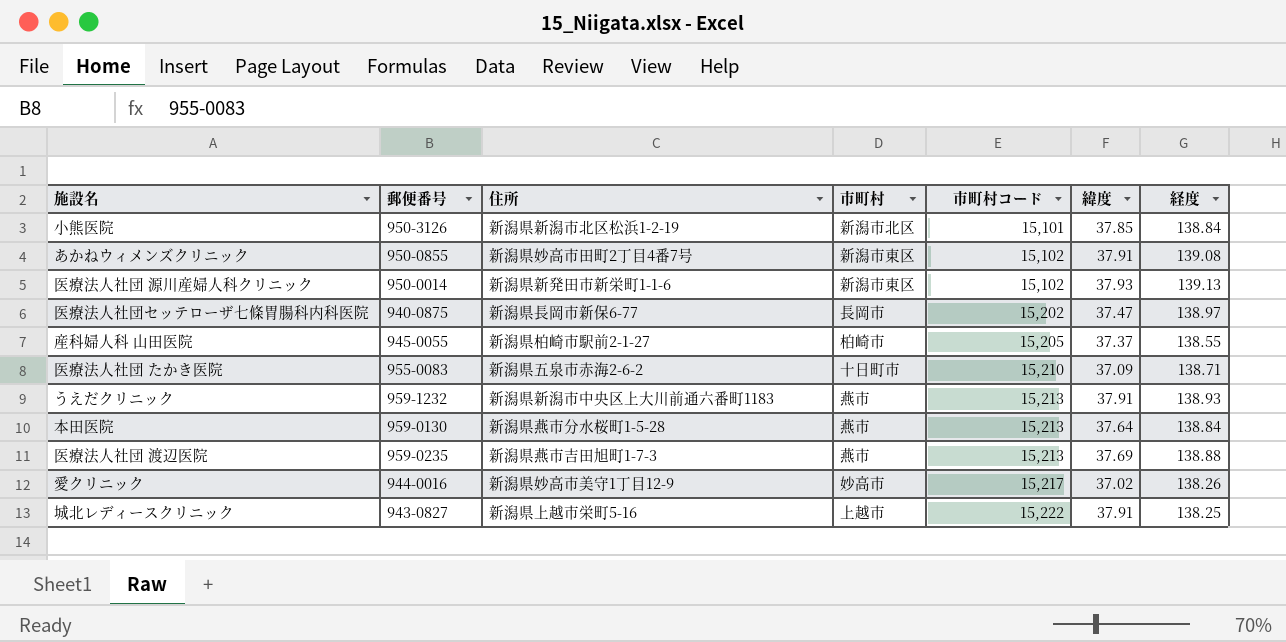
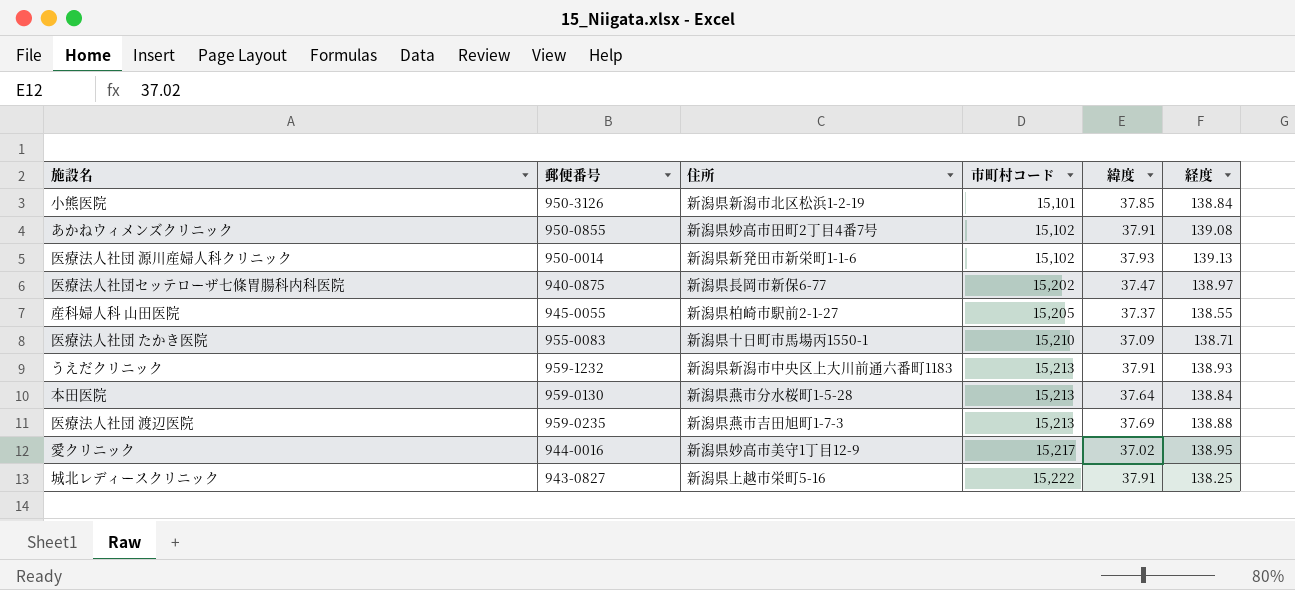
column 市町村 | position: 4 -> none
医療法人社団 たかき医院 | 住所: 新潟県五泉市赤海2-6-2 -> 新潟県十日町市馬場丙1550-1
愛クリニック | 経度: 138.26 -> 138.95

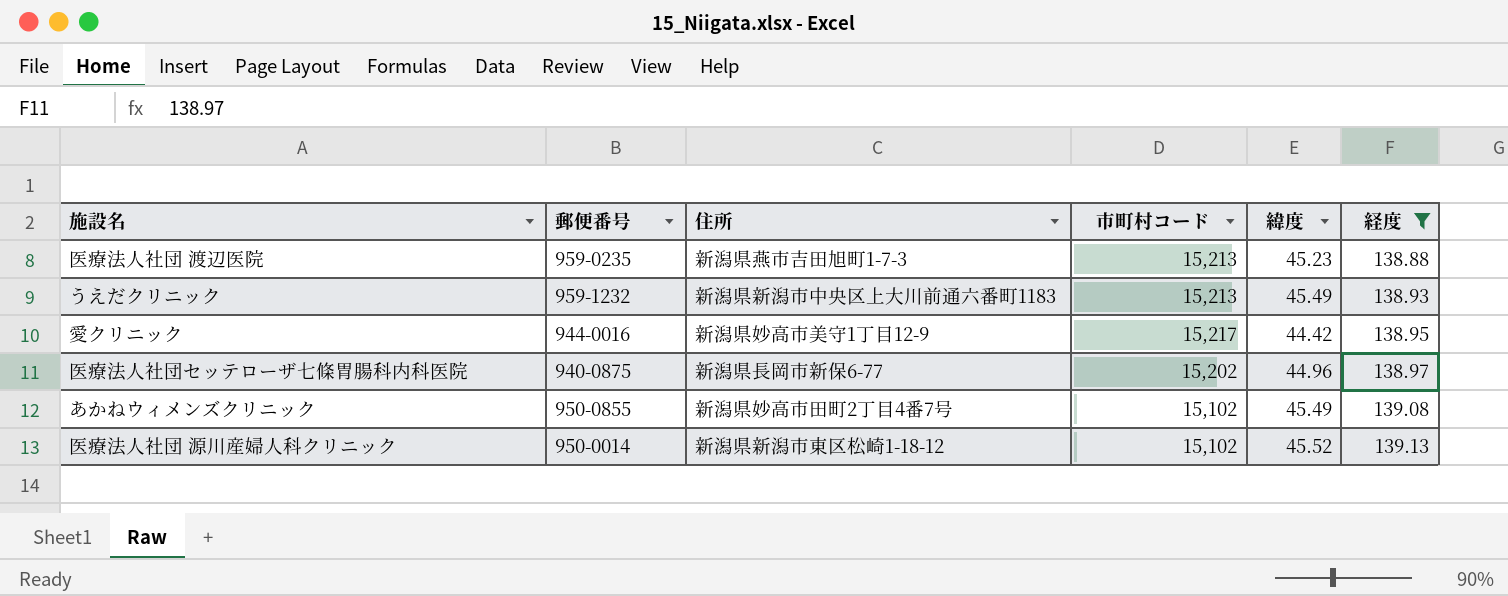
filter: none -> 経度 >= 138.88
row order: 市町村コード ascending -> 経度 ascending
医療法人社団 渡辺医院 | 緯度: 37.69 -> 45.23
うえだクリニック | 緯度: 37.91 -> 45.49
愛クリニック | 緯度: 37.02 -> 44.42
医療法人社団セッテローザ七條胃腸科内科医院 | 緯度: 37.47 -> 44.96
あかねウィメンズクリニック | 緯度: 37.91 -> 45.49
医療法人社団 源川産婦人科クリニック | 住所: 新潟県新発田市新栄町1-1-6 -> 新潟県新潟市東区松崎1-18-12
医療法人社団 源川産婦人科クリニック | 緯度: 37.93 -> 45.52

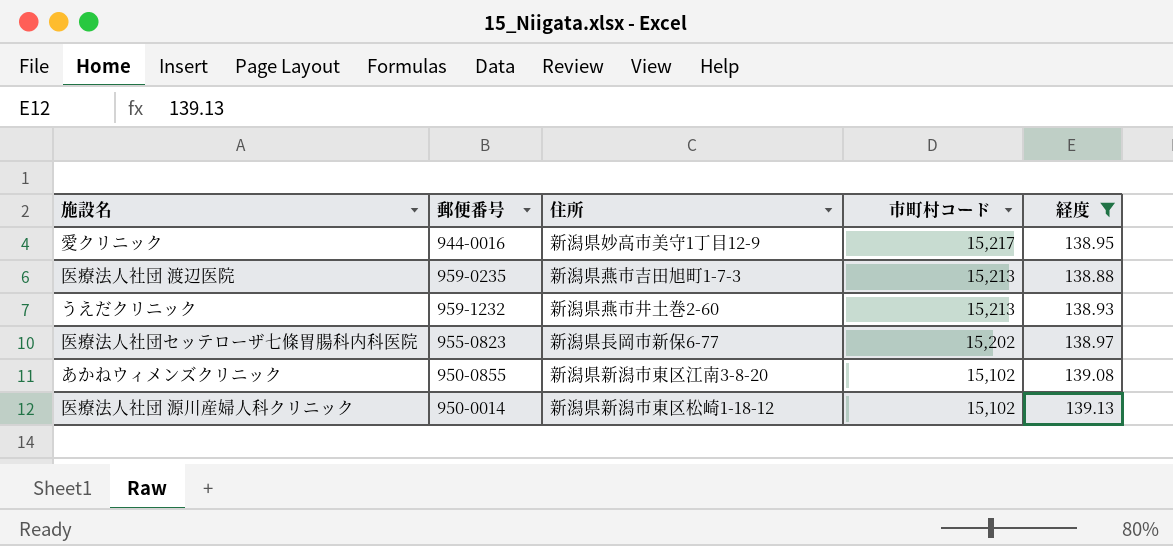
row order: 経度 ascending -> 市町村コード descending
column 緯度 | position: 5 -> none
うえだクリニック | 住所: 新潟県新潟市中央区上大川前通六番町1183 -> 新潟県燕市井土巻2-60
医療法人社団セッテローザ七條胃腸科内科医院 | 郵便番号: 940-0875 -> 955-0823
あかねウィメンズクリニック | 住所: 新潟県妙高市田町2丁目4番7号 -> 新潟県新潟市東区江南3-8-20

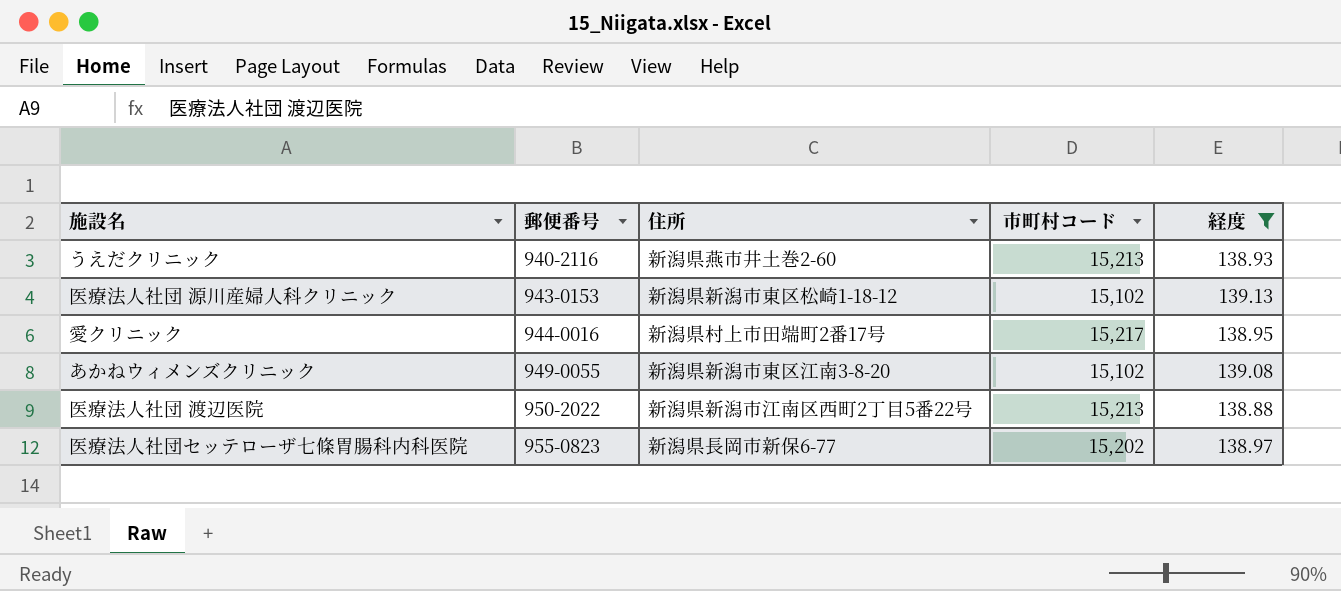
row order: 市町村コード descending -> 郵便番号 ascending
うえだクリニック | 郵便番号: 959-1232 -> 940-2116
医療法人社団 源川産婦人科クリニック | 郵便番号: 950-0014 -> 943-0153
愛クリニック | 住所: 新潟県妙高市美守1丁目12-9 -> 新潟県村上市田端町2番17号
あかねウィメンズクリニック | 郵便番号: 950-0855 -> 949-0055
医療法人社団 渡辺医院 | 郵便番号: 959-0235 -> 950-2022
医療法人社団 渡辺医院 | 住所: 新潟県燕市吉田旭町1-7-3 -> 新潟県新潟市江南区西町2丁目5番22号

